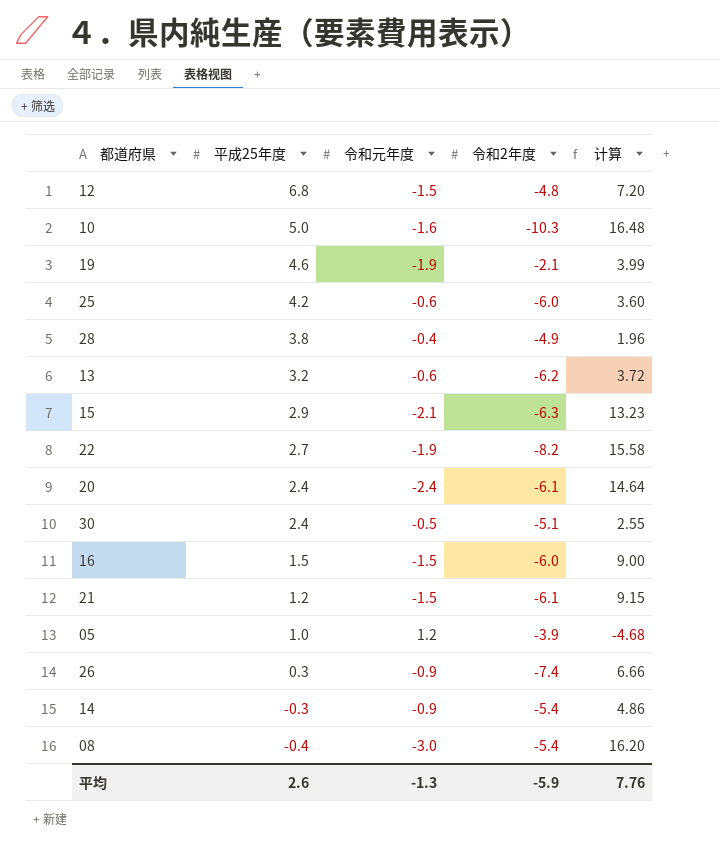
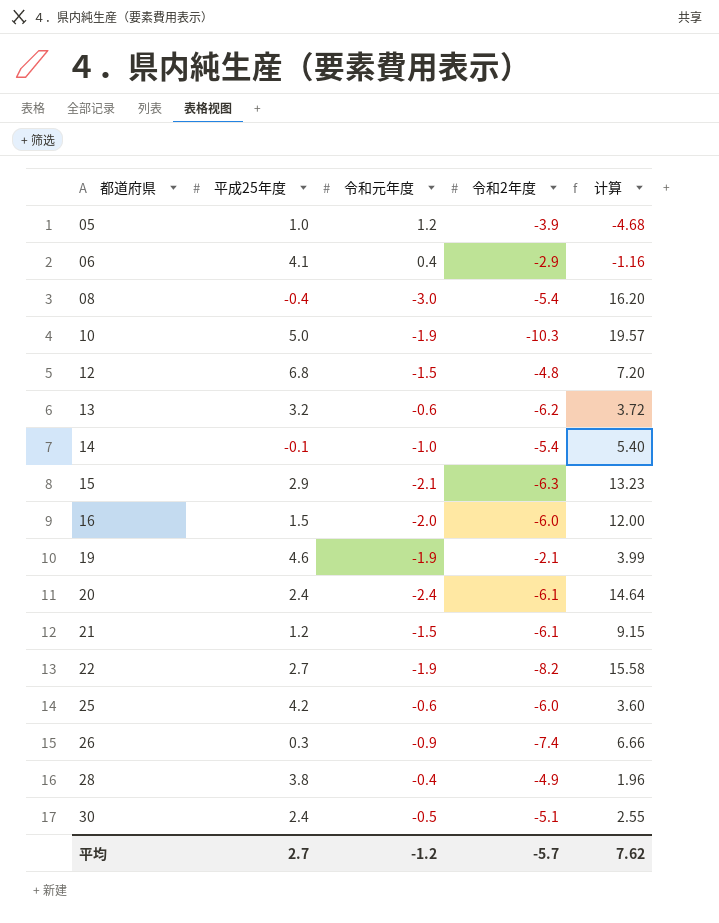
row order: 平成25年度 descending -> 都道府県 ascending
row 06: none -> 4.1 | 0.4 | -2.9 | -1.16
10 | 令和元年度: -1.6 -> -1.9
10 | 计算: 16.48 -> 19.57
14 | 平成25年度: -0.3 -> -0.1
14 | 令和元年度: -0.9 -> -1.0
14 | 计算: 4.86 -> 5.40
16 | 令和元年度: -1.5 -> -2.0
16 | 计算: 9.00 -> 12.00
平均 | 平成25年度: 2.6 -> 2.7
平均 | 令和元年度: -1.3 -> -1.2
平均 | 令和2年度: -5.9 -> -5.7
平均 | 计算: 7.76 -> 7.62

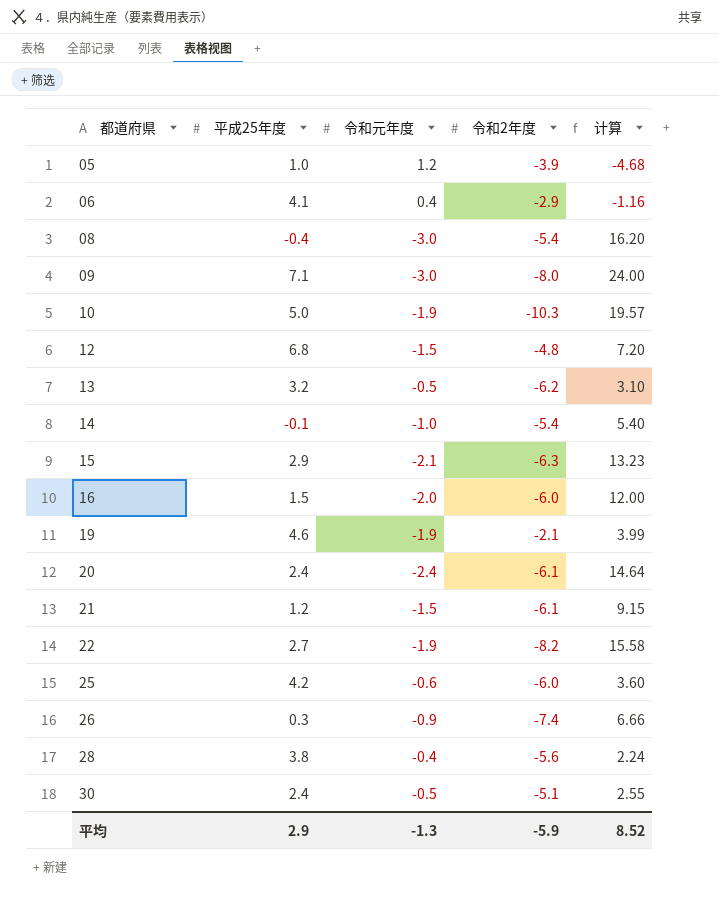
row 09: none -> 7.1 | -3.0 | -8.0 | 24.00
13 | 令和元年度: -0.6 -> -0.5
13 | 计算: 3.72 -> 3.10
28 | 令和2年度: -4.9 -> -5.6
28 | 计算: 1.96 -> 2.24
平均 | 平成25年度: 2.7 -> 2.9
平均 | 令和元年度: -1.2 -> -1.3
平均 | 令和2年度: -5.7 -> -5.9
平均 | 计算: 7.62 -> 8.52

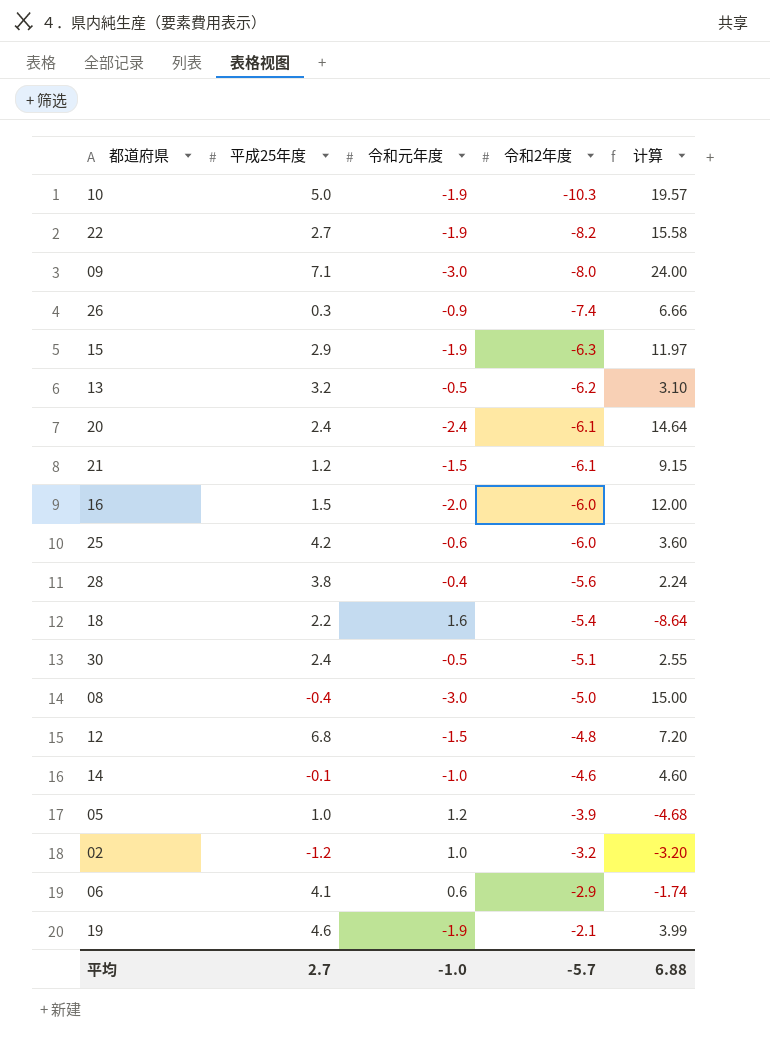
row order: 都道府県 ascending -> 令和2年度 ascending
15 | 令和元年度: -2.1 -> -1.9
15 | 计算: 13.23 -> 11.97
row 18: none -> 2.2 | 1.6 | -5.4 | -8.64
08 | 令和2年度: -5.4 -> -5.0
08 | 计算: 16.20 -> 15.00
14 | 令和2年度: -5.4 -> -4.6
14 | 计算: 5.40 -> 4.60
row 02: none -> -1.2 | 1.0 | -3.2 | -3.20
06 | 令和元年度: 0.4 -> 0.6
06 | 计算: -1.16 -> -1.74
平均 | 平成25年度: 2.9 -> 2.7
平均 | 令和元年度: -1.3 -> -1.0
平均 | 令和2年度: -5.9 -> -5.7
平均 | 计算: 8.52 -> 6.88

